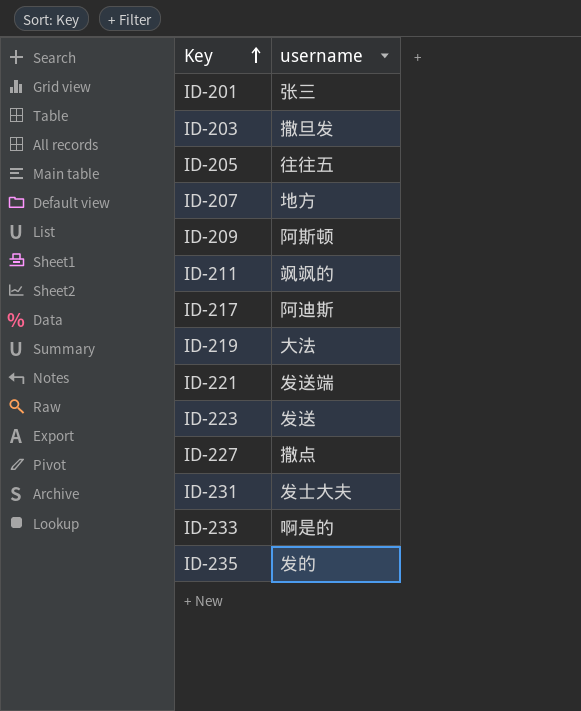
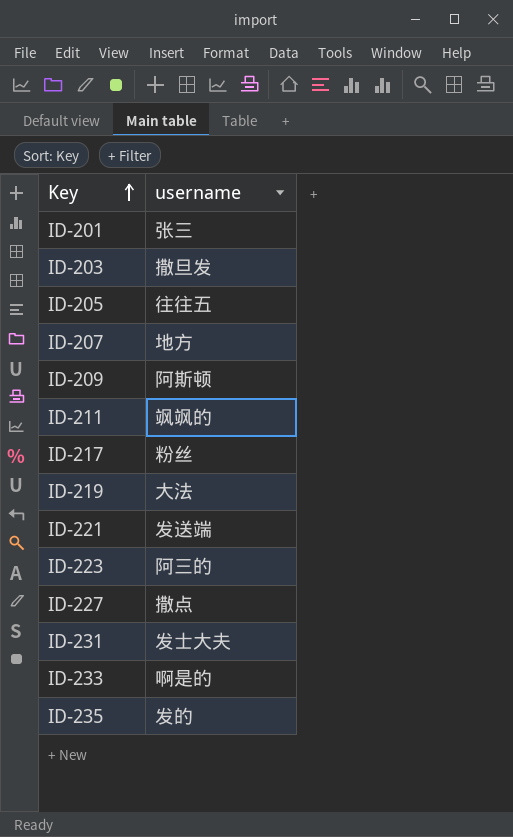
ID-217 | username: 阿迪斯 -> 粉丝
ID-223 | username: 发送 -> 阿三的

